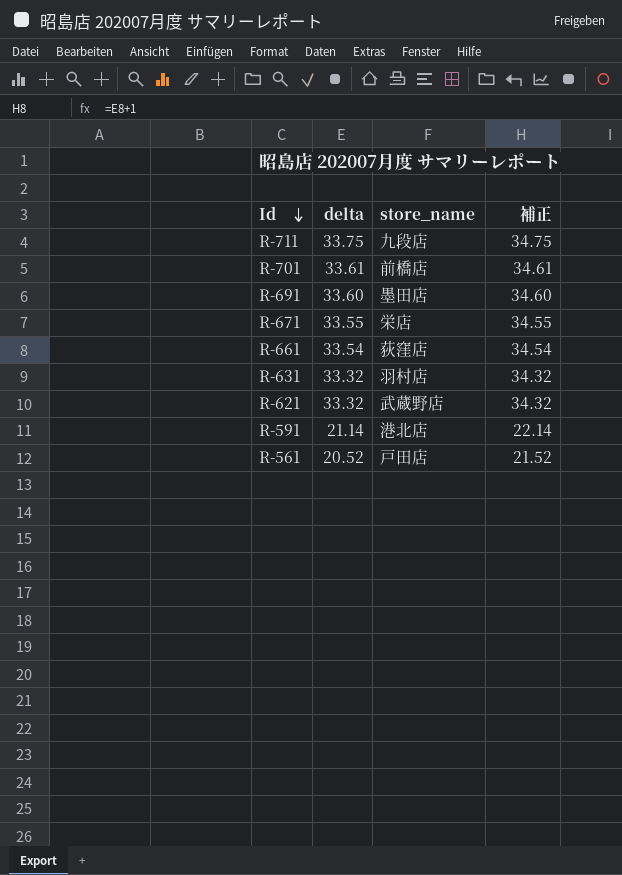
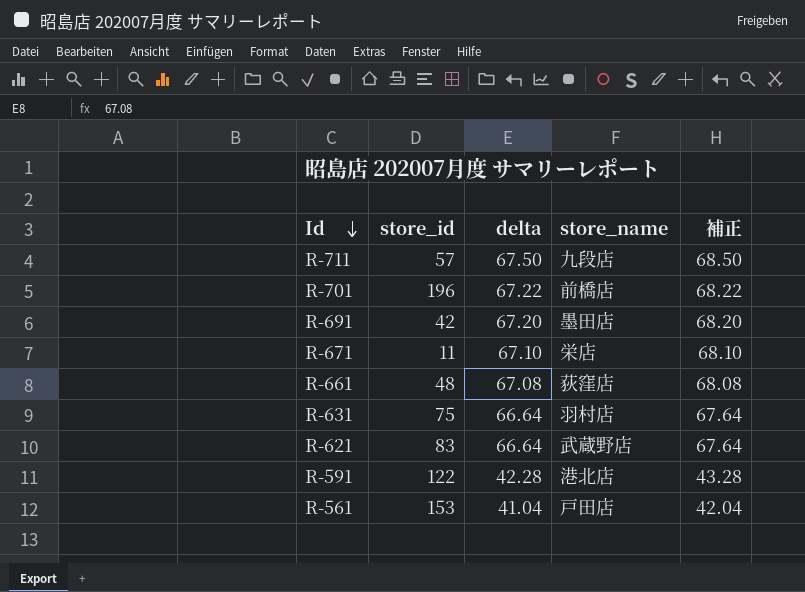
column store_id | position: none -> 2
R-711 | delta: 33.75 -> 67.50
R-711 | 補正: 34.75 -> 68.50
R-701 | delta: 33.61 -> 67.22
R-701 | 補正: 34.61 -> 68.22
R-691 | delta: 33.60 -> 67.20
R-691 | 補正: 34.60 -> 68.20
R-671 | delta: 33.55 -> 67.10
R-671 | 補正: 34.55 -> 68.10
R-661 | delta: 33.54 -> 67.08
R-661 | 補正: 34.54 -> 68.08
R-631 | delta: 33.32 -> 66.64
R-631 | 補正: 34.32 -> 67.64
R-621 | delta: 33.32 -> 66.64
R-621 | 補正: 34.32 -> 67.64
R-591 | delta: 21.14 -> 42.28
R-591 | 補正: 22.14 -> 43.28
R-561 | delta: 20.52 -> 41.04
R-561 | 補正: 21.52 -> 42.04

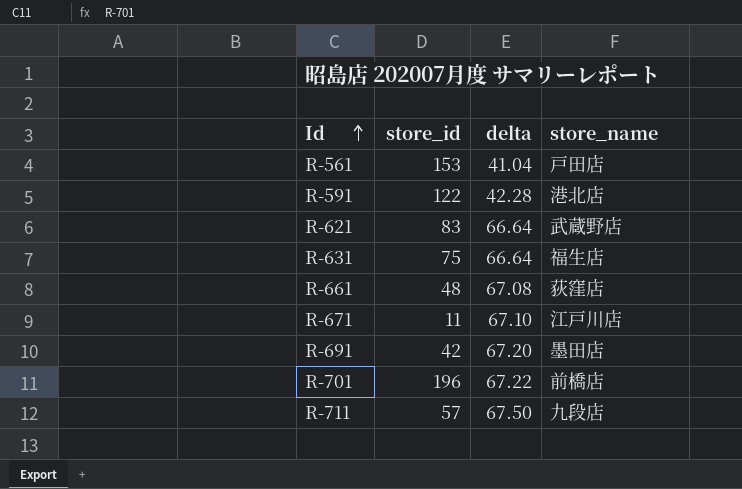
row order: Id descending -> Id ascending
column 補正 | formula: [delta] + 1 -> none
R-631 | store_name: 羽村店 -> 福生店
R-671 | store_name: 栄店 -> 江戸川店

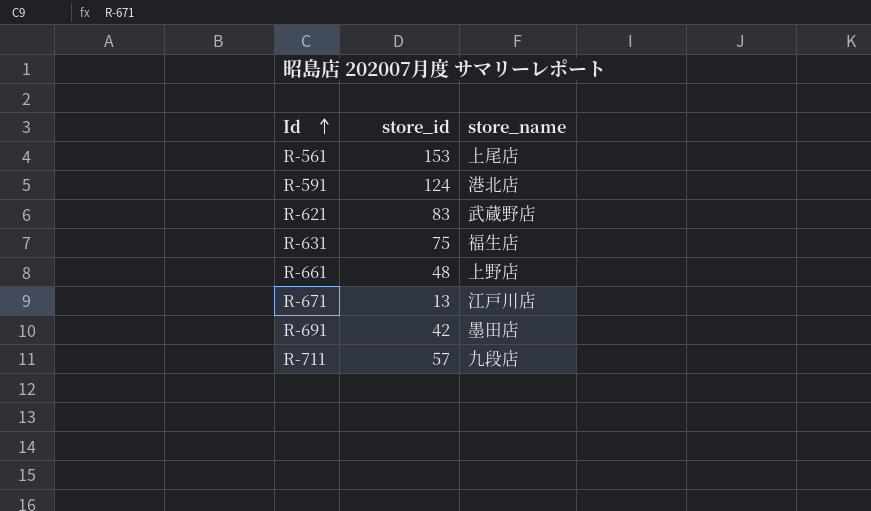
column delta | position: 3 -> none
row R-701: 196 | 67.22 | 前橋店 -> none
R-561 | store_name: 戸田店 -> 上尾店
R-591 | store_id: 122 -> 124
R-661 | store_name: 荻窪店 -> 上野店
R-671 | store_id: 11 -> 13

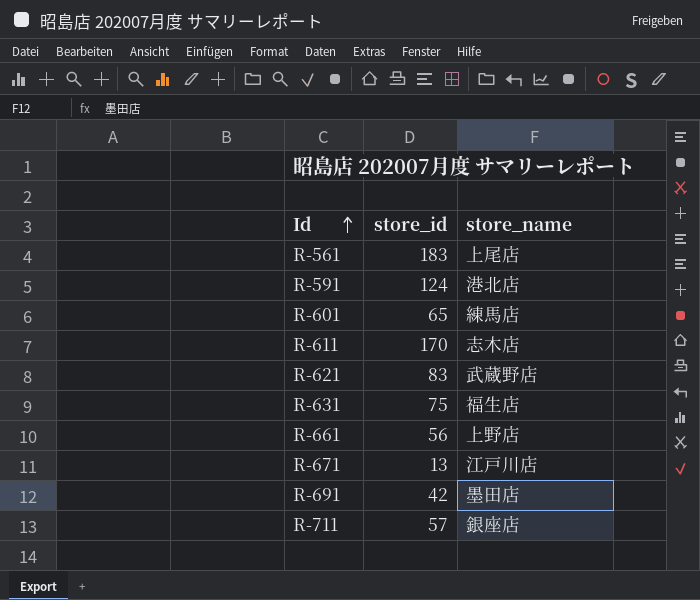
R-561 | store_id: 153 -> 183
row R-601: none -> 65 | 練馬店
row R-611: none -> 170 | 志木店
R-661 | store_id: 48 -> 56
R-711 | store_name: 九段店 -> 銀座店

